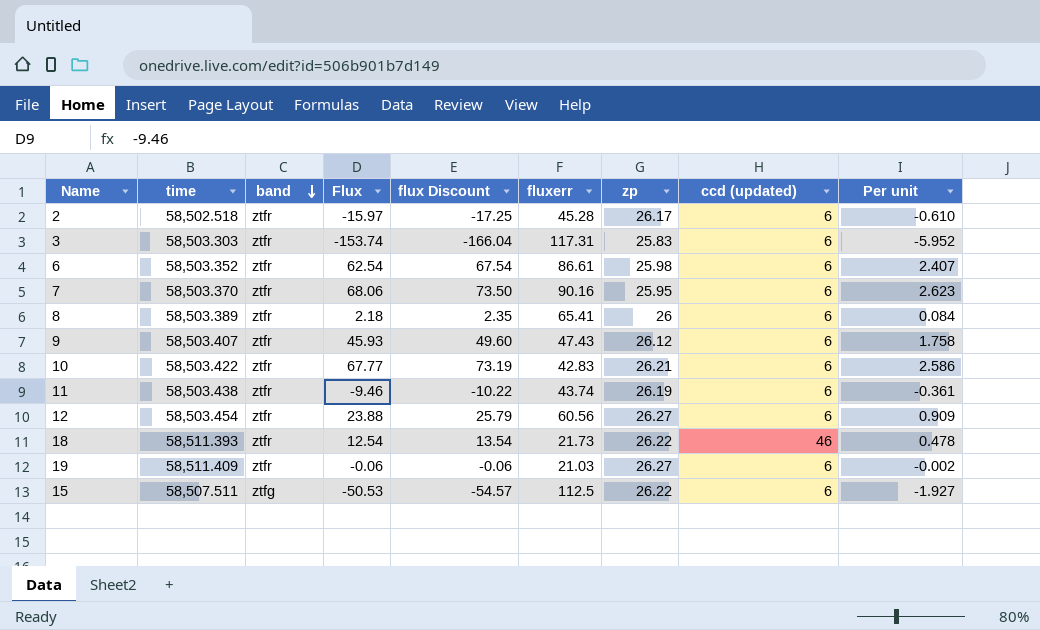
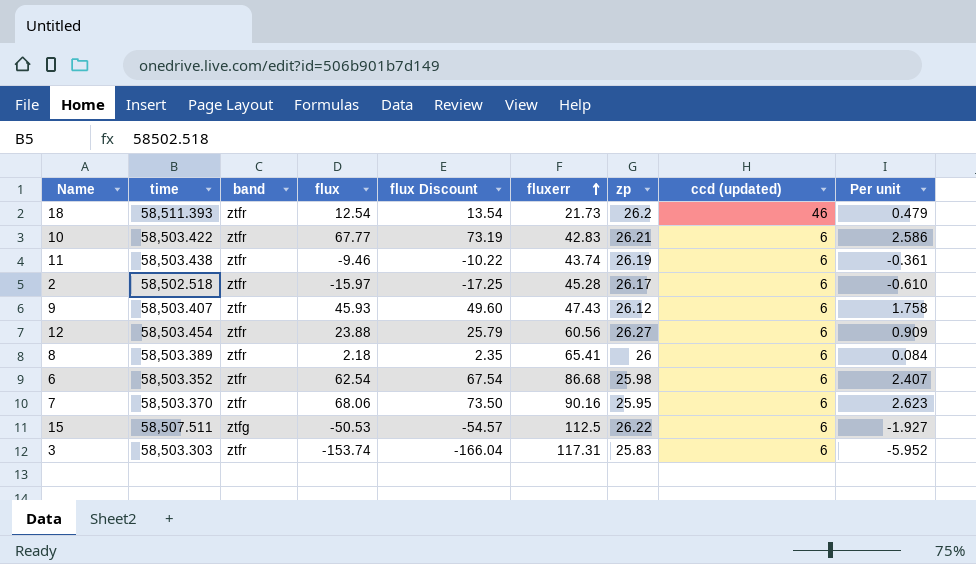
row order: band descending -> fluxerr ascending
column name: Flux -> flux
row 19: 58,511.409 | ztfr | -0.06 | -0.06 | 21.03 | 26.27 | 6 | -0.002 -> none
18 | zp: 26.22 -> 26.2
18 | Per unit: 0.478 -> 0.479
6 | fluxerr: 86.61 -> 86.68

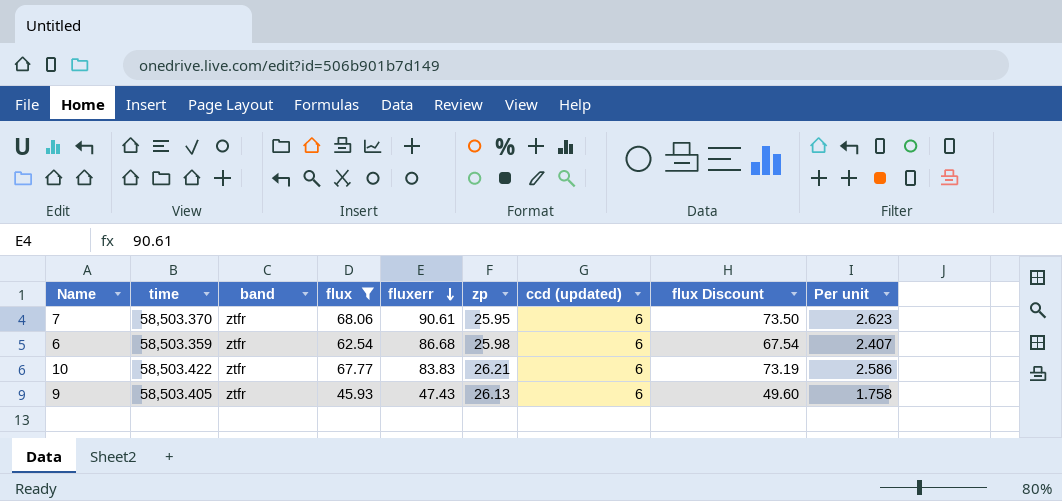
filter: none -> flux >= 45.93
row order: fluxerr ascending -> fluxerr descending
column flux Discount | position: 5 -> 8
7 | fluxerr: 90.16 -> 90.61
6 | time: 58,503.352 -> 58,503.359
10 | fluxerr: 42.83 -> 83.83
9 | time: 58,503.407 -> 58,503.405
9 | zp: 26.12 -> 26.13

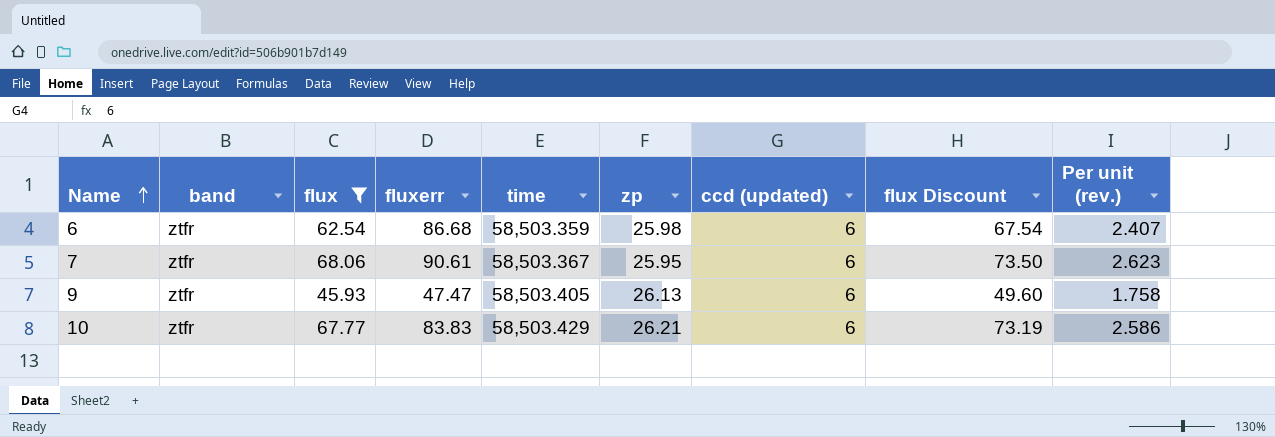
row order: fluxerr descending -> Name ascending
column time | position: 2 -> 5
column name: Per unit -> Per unit (rev.)
7 | time: 58,503.370 -> 58,503.367
9 | fluxerr: 47.43 -> 47.47
10 | time: 58,503.422 -> 58,503.429

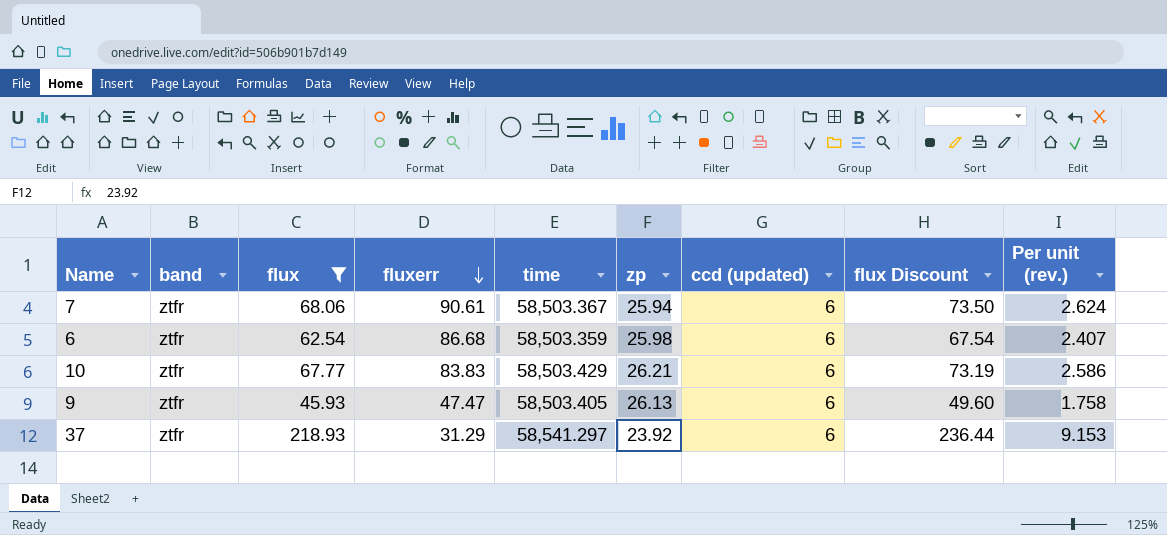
row order: Name ascending -> fluxerr descending
7 | zp: 25.95 -> 25.94
7 | Per unit (rev.): 2.623 -> 2.624
row 37: none -> ztfr | 218.93 | 31.29 | 58,541.297 | 23.92 | 6 | 236.44 | 9.153

